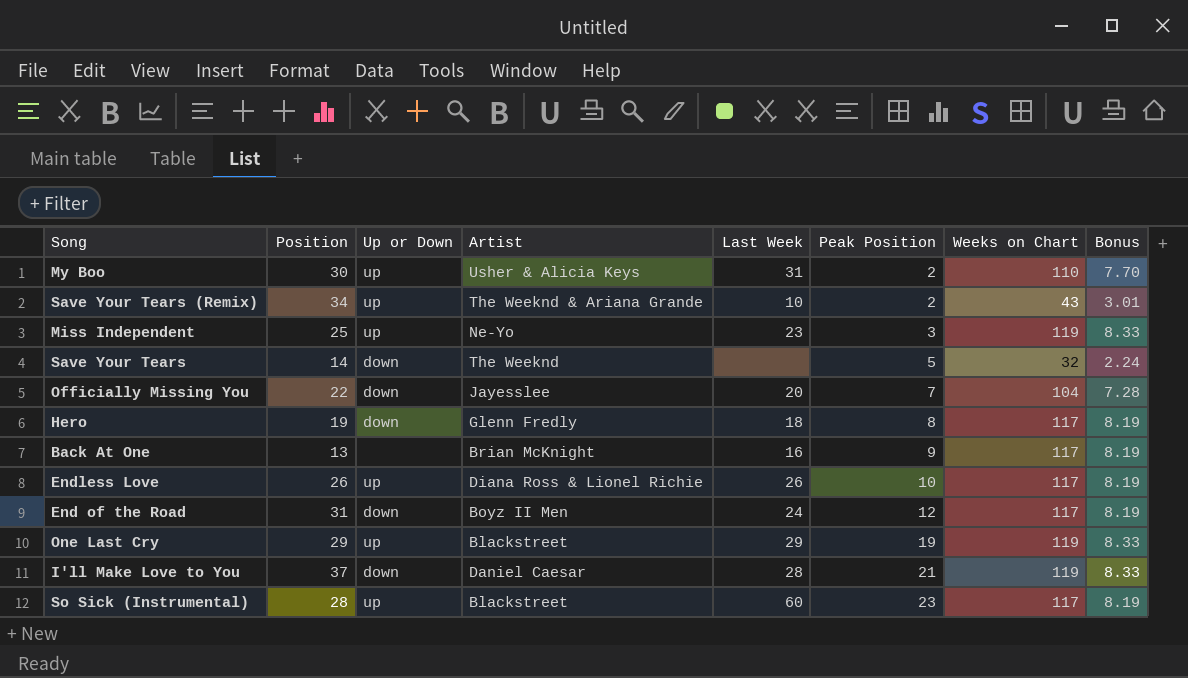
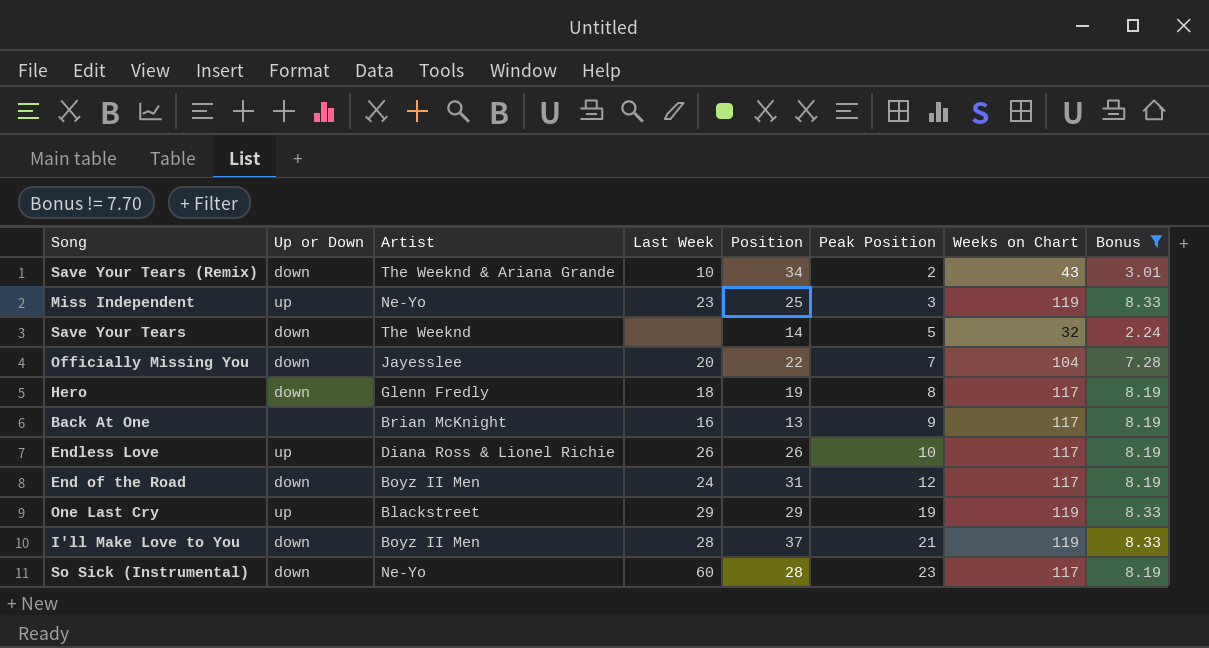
filter: none -> Bonus != 7.70
column Position | position: 2 -> 5
Save Your Tears (Remix) | Up or Down: up -> down
I'll Make Love to You | Artist: Daniel Caesar -> Boyz II Men
So Sick (Instrumental) | Up or Down: up -> down
So Sick (Instrumental) | Artist: Blackstreet -> Ne-Yo

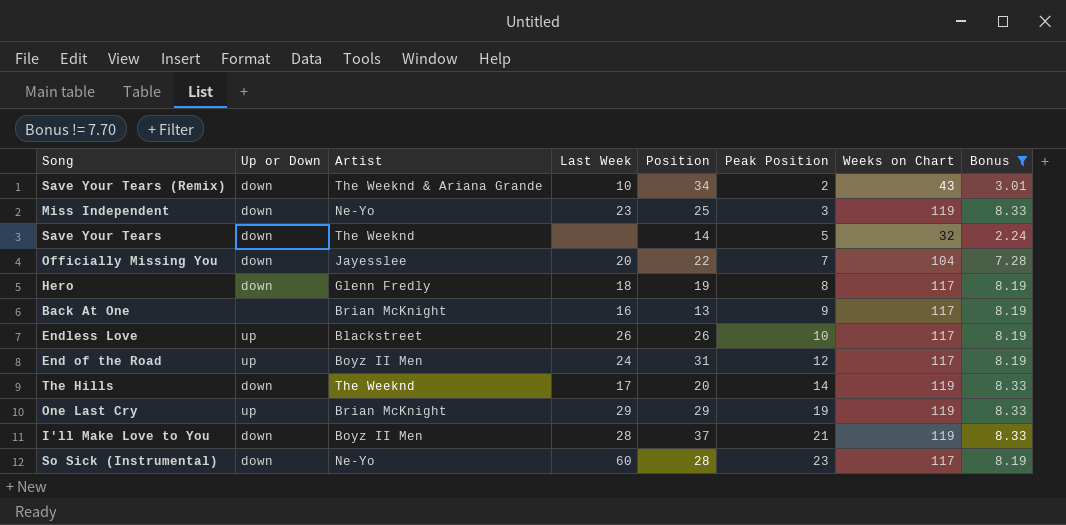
Miss Independent | Up or Down: up -> down
Endless Love | Artist: Diana Ross & Lionel Richie -> Blackstreet
End of the Road | Up or Down: down -> up
row The Hills: none -> down | The Weeknd | 17 | 20 | 14 | 119 | 8.33
One Last Cry | Artist: Blackstreet -> Brian McKnight

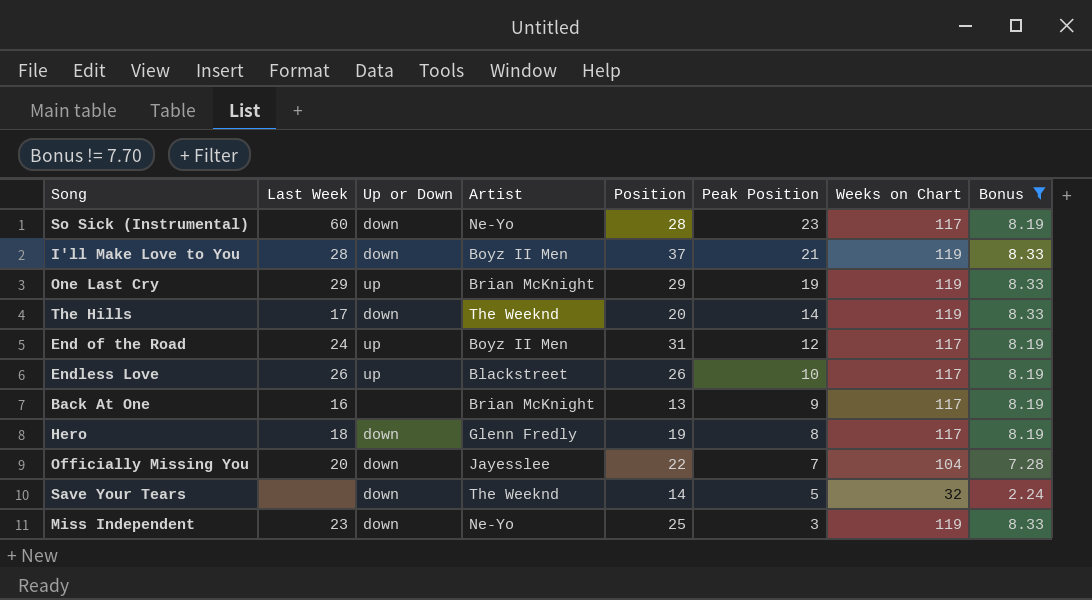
row order: Peak Position ascending -> Peak Position descending
column Last Week | position: 4 -> 2
row Save Your Tears (Remix): down | The Weeknd & Ariana Grande | 10 | 34 | 2 | 43 | 3.01 -> none

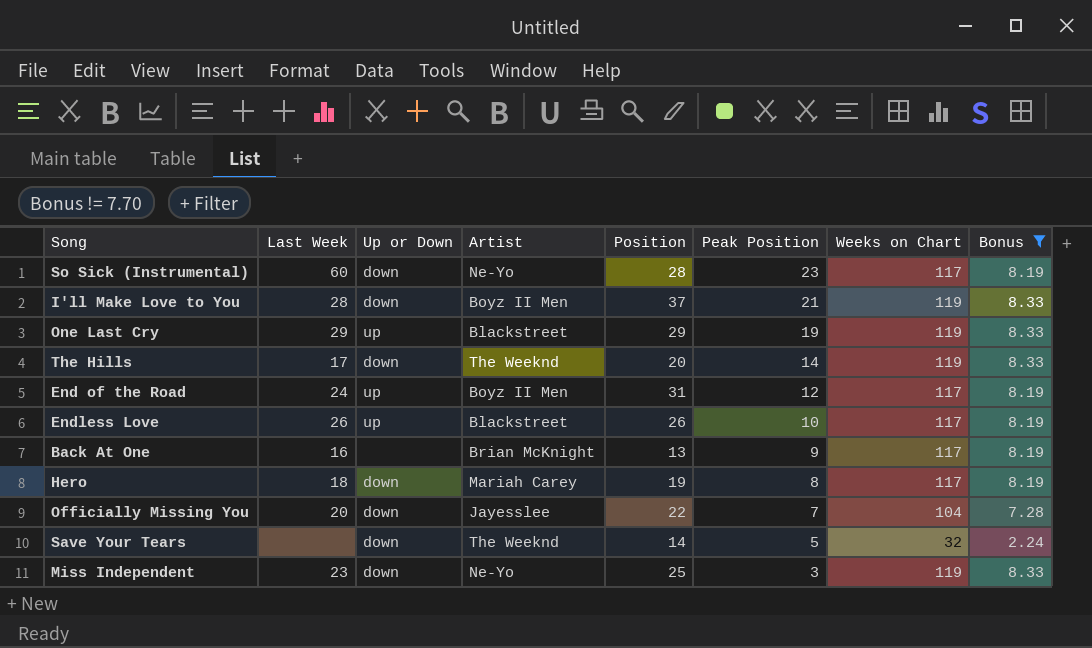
One Last Cry | Artist: Brian McKnight -> Blackstreet
Hero | Artist: Glenn Fredly -> Mariah Carey

